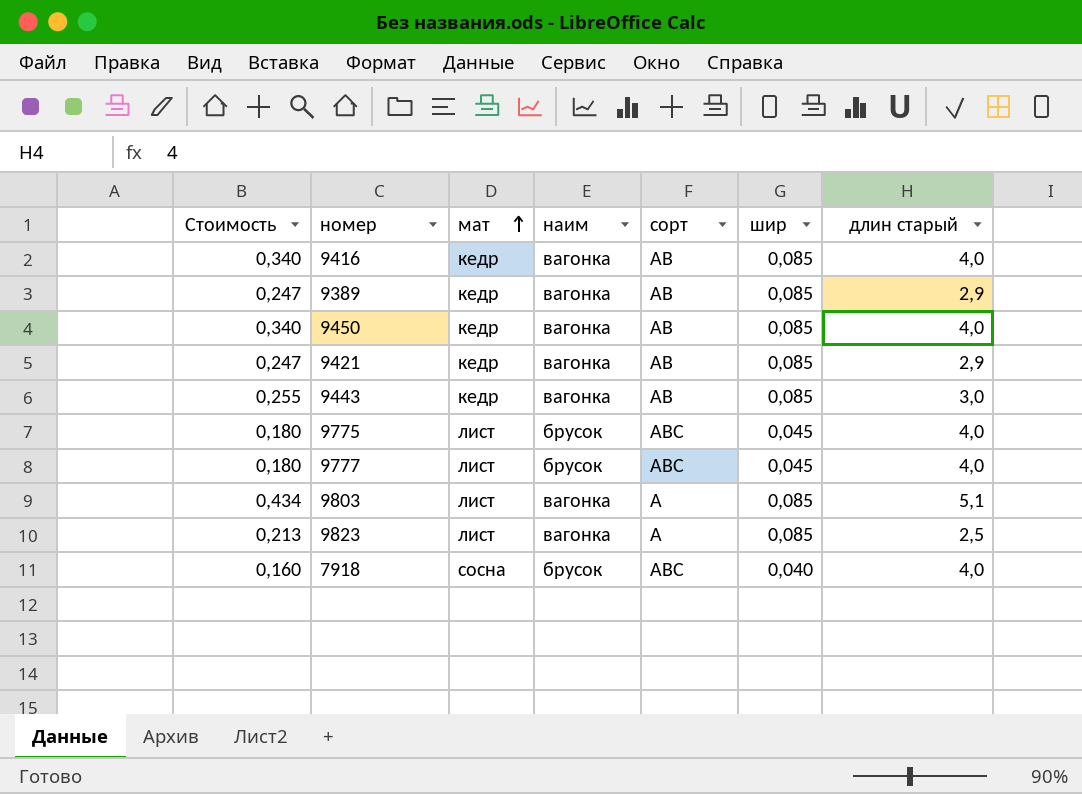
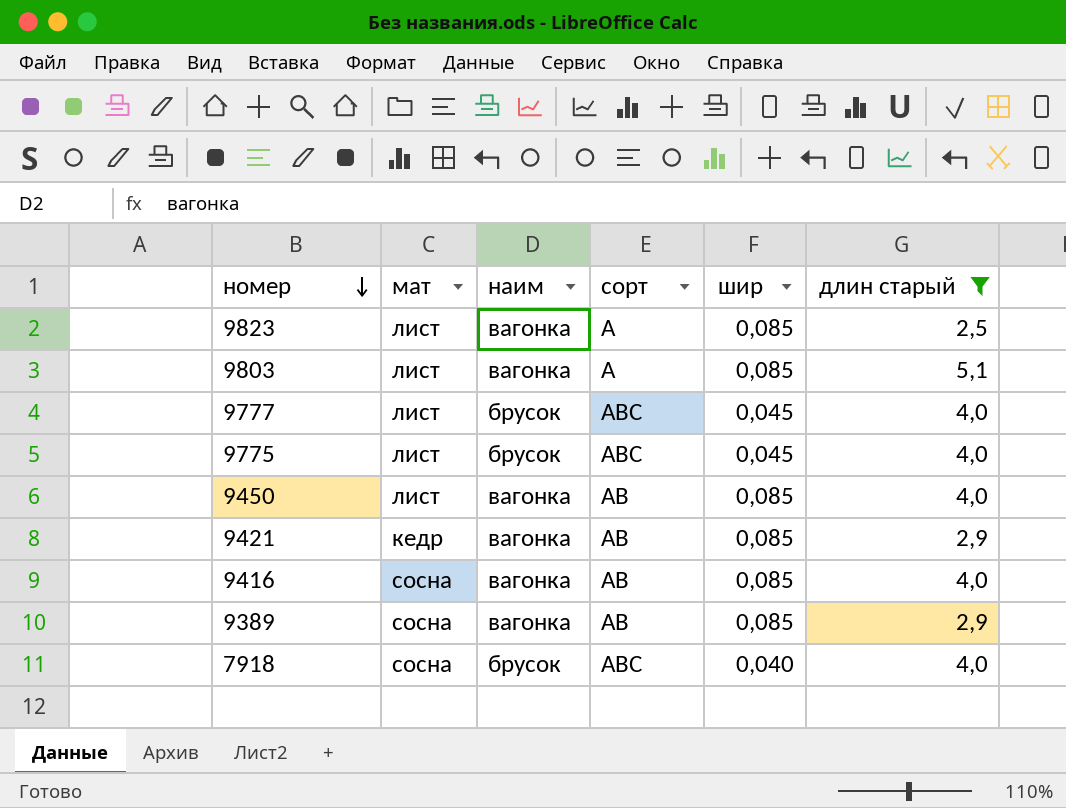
filter: none -> длин старый != 3,0
row order: мат ascending -> номер descending
column Стоимость | formula: [шир] * [длин старый] -> none
9450 | мат: кедр -> лист
9416 | мат: кедр -> сосна
9389 | мат: кедр -> сосна

